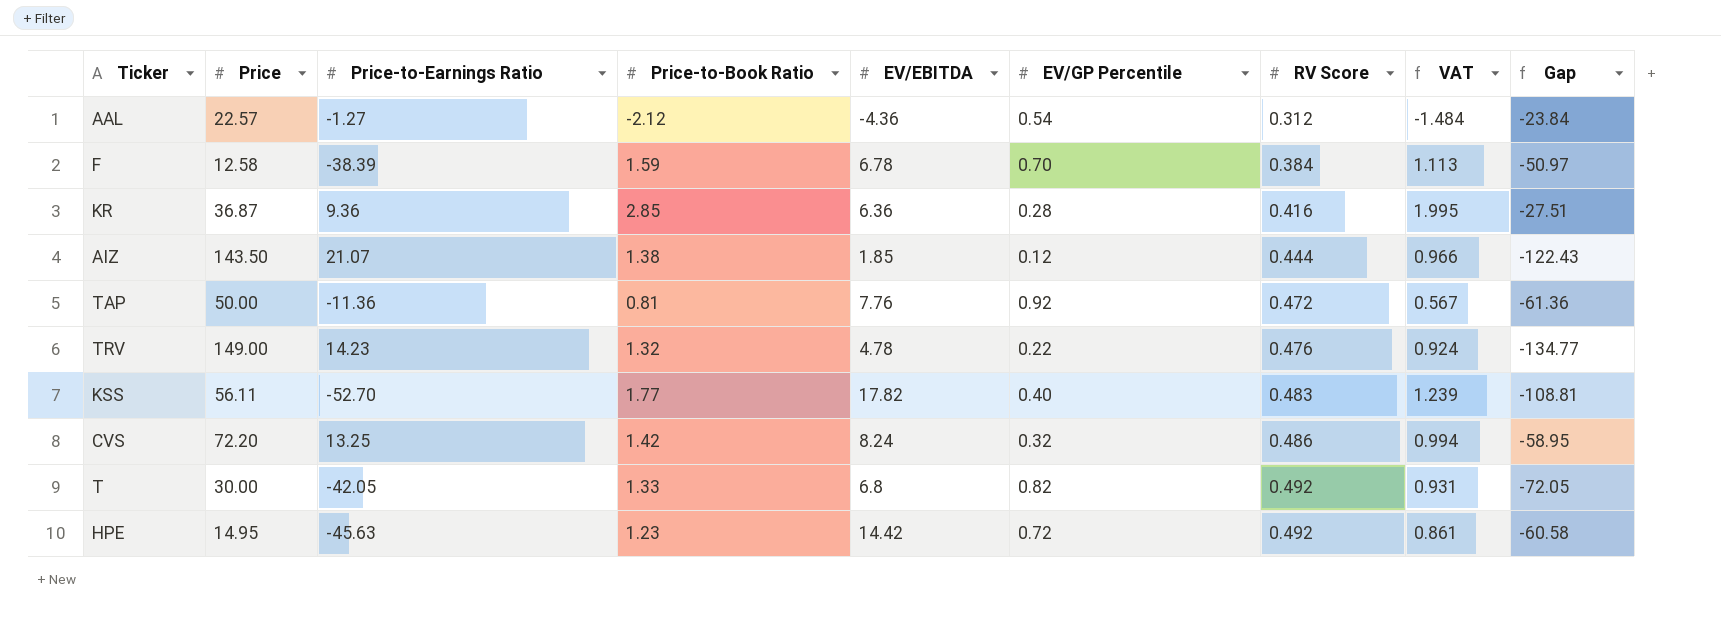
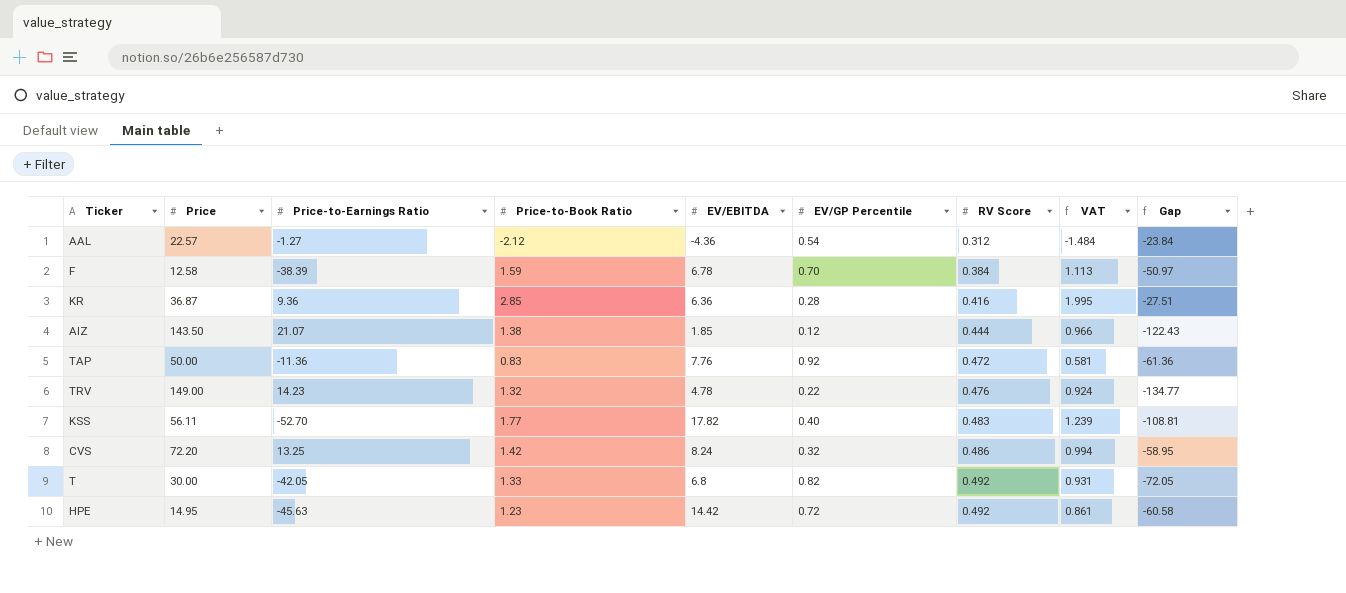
TAP | Price-to-Book Ratio: 0.81 -> 0.83
TAP | VAT: 0.567 -> 0.581

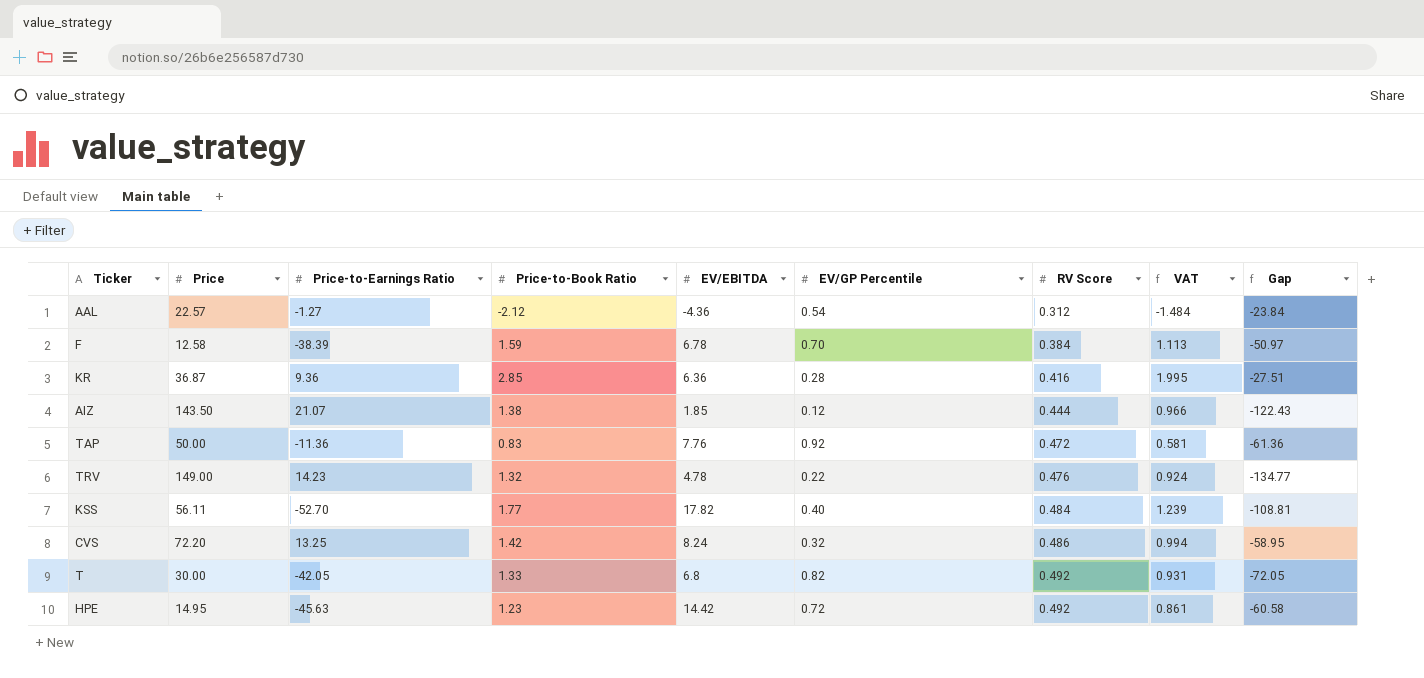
KSS | RV Score: 0.483 -> 0.484

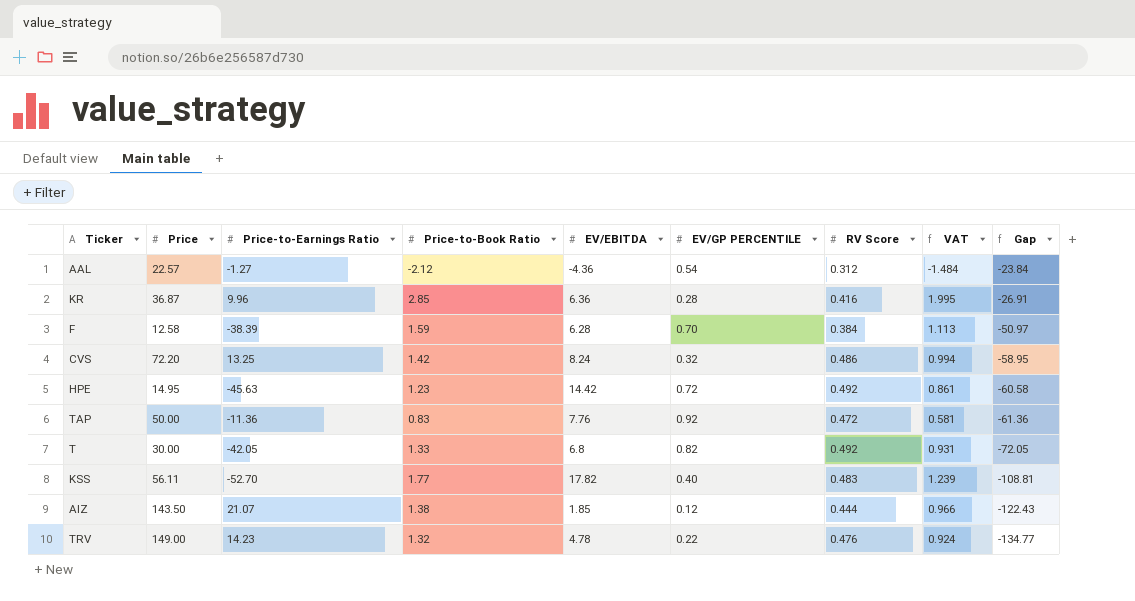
row order: RV Score ascending -> Gap descending
column name: EV/GP Percentile -> EV/GP PERCENTILE
KR | Price-to-Earnings Ratio: 9.36 -> 9.96
KR | Gap: -27.51 -> -26.91
F | EV/EBITDA: 6.78 -> 6.28
KSS | RV Score: 0.484 -> 0.483

